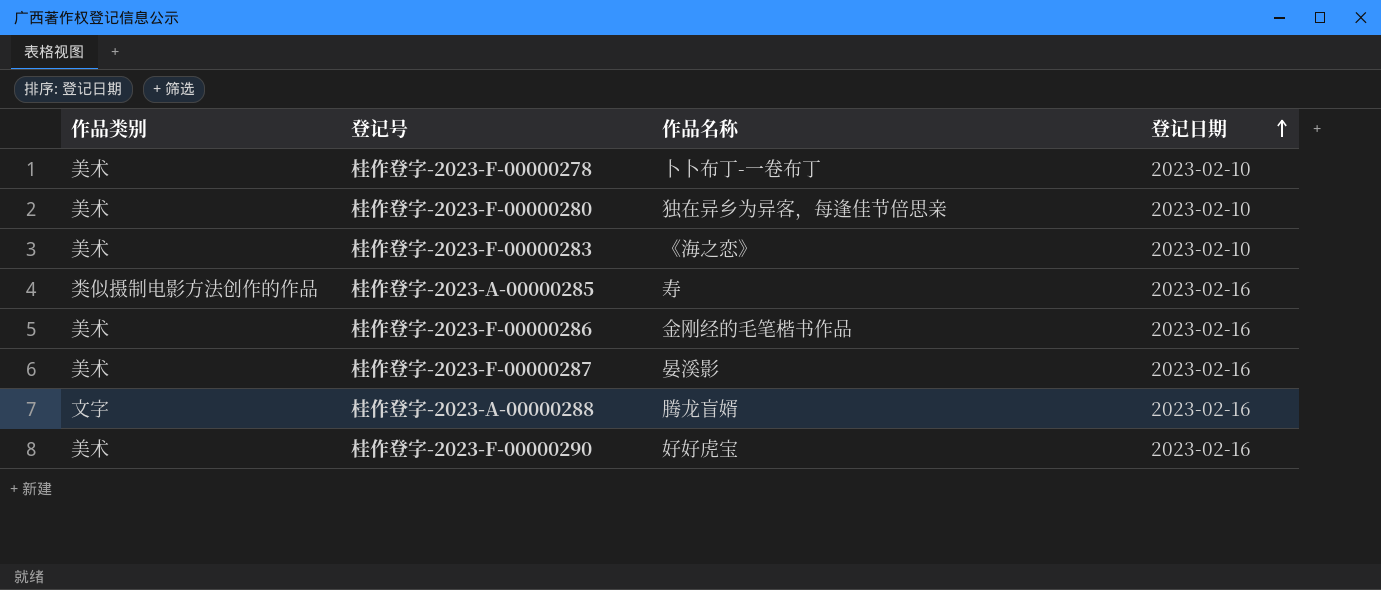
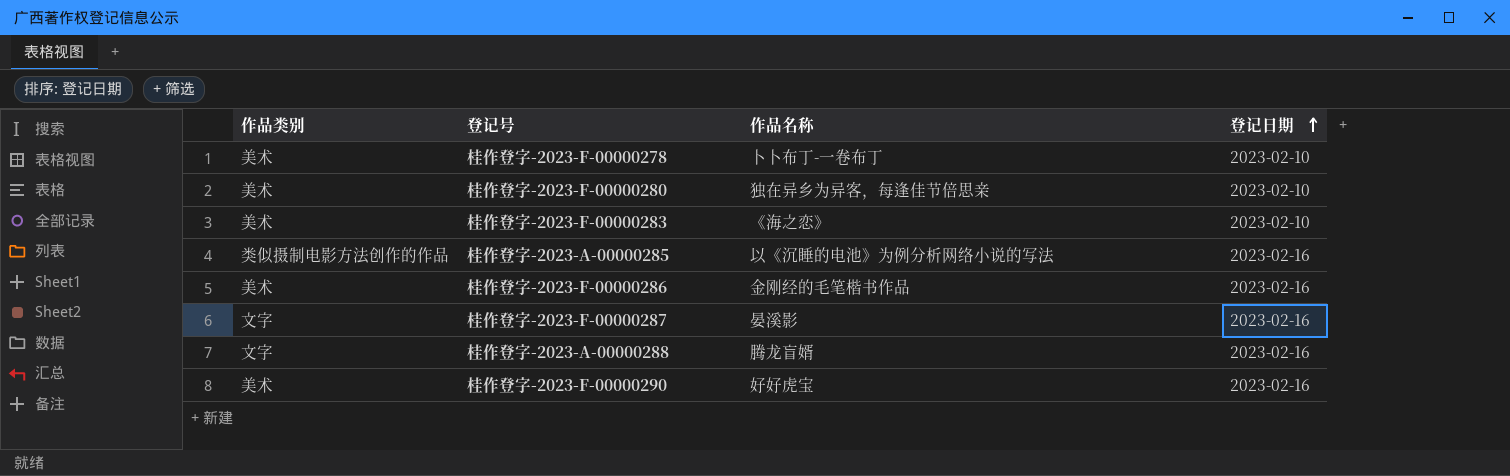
桂作登字-2023-A-00000285 | 作品名称: 寿 -> 以《沉睡的电池》为例分析网络小说的写法
桂作登字-2023-F-00000287 | 作品类别: 美术 -> 文字

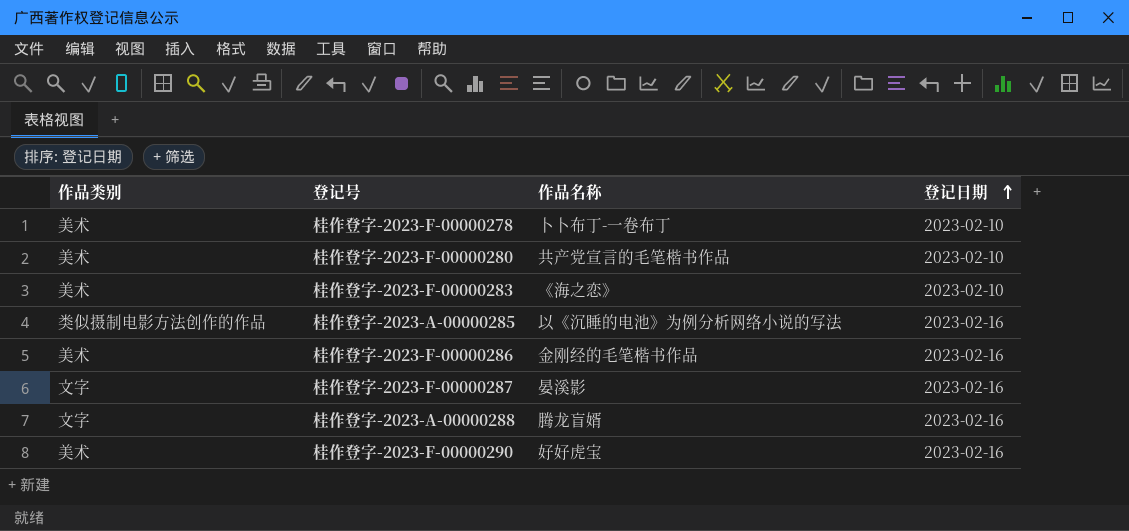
桂作登字-2023-F-00000280 | 作品名称: 独在异乡为异客，每逢佳节倍思亲 -> 共产党宣言的毛笔楷书作品

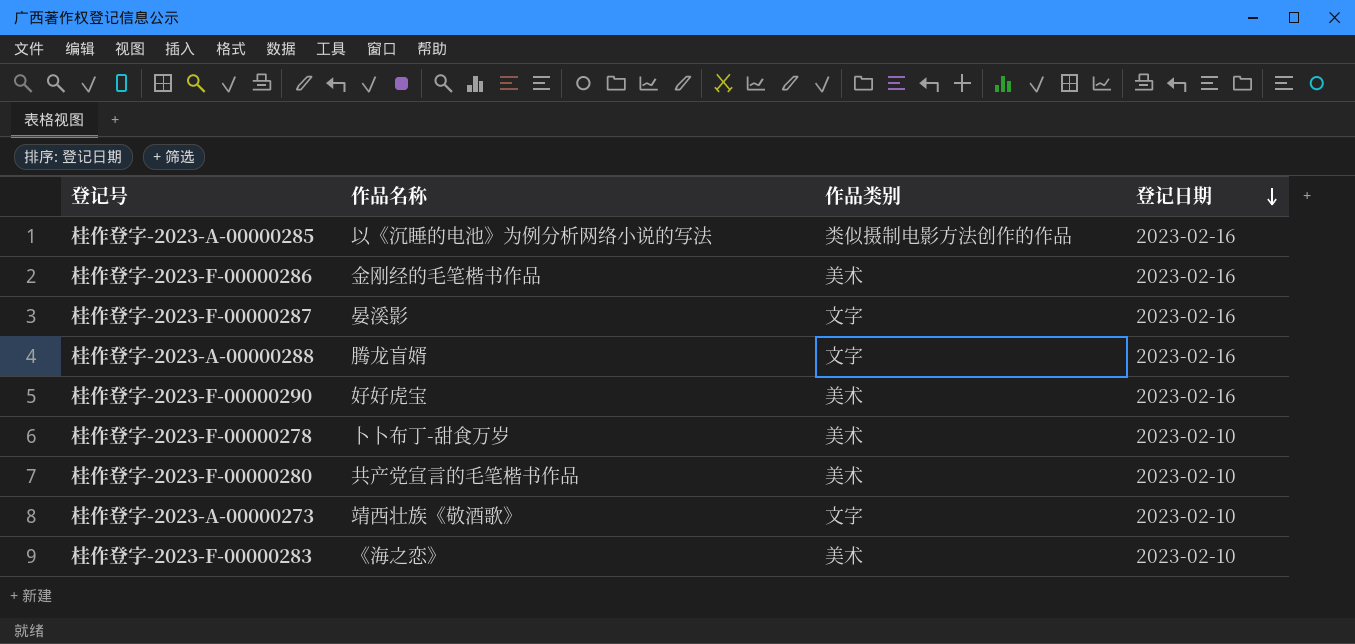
row order: 登记日期 ascending -> 登记日期 descending
column 作品类别 | position: 1 -> 3
桂作登字-2023-F-00000278 | 作品名称: 卜卜布丁-一卷布丁 -> 卜卜布丁-甜食万岁
row 桂作登字-2023-A-00000273: none -> 靖西壮族《敬酒歌》 | 文字 | 2023-02-10

